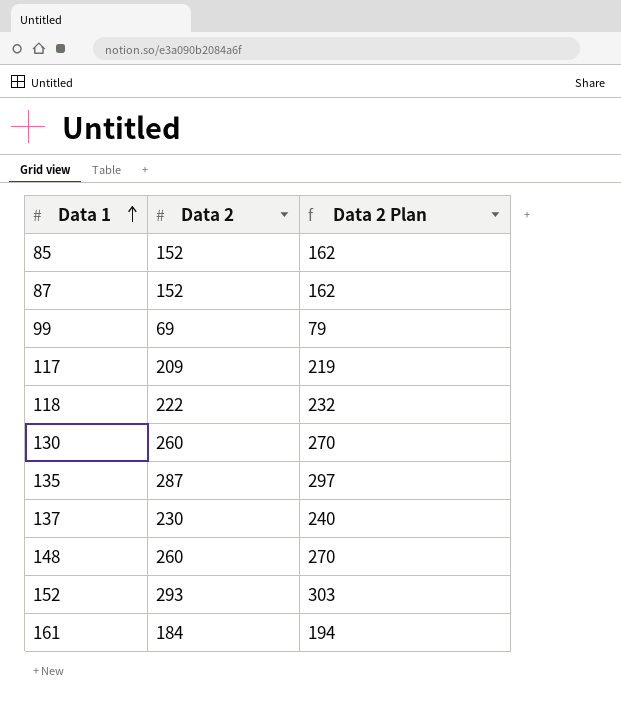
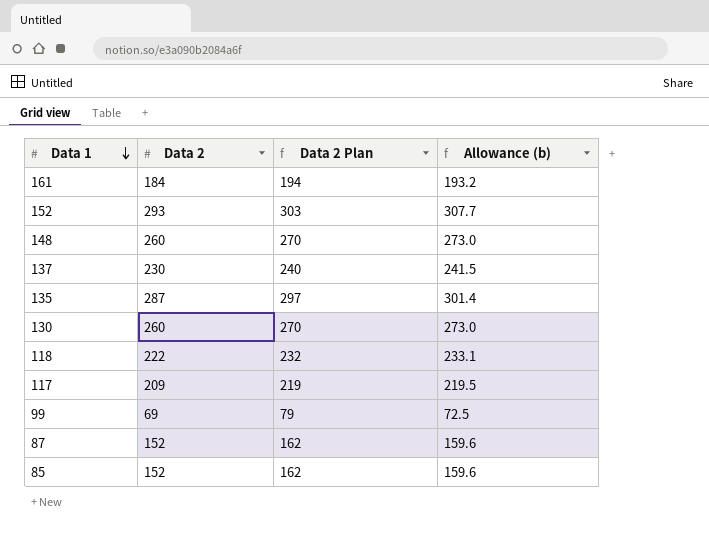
row order: Data 1 ascending -> Data 1 descending
column Allowance (b) | formula: none -> [Data 2] * 1.05

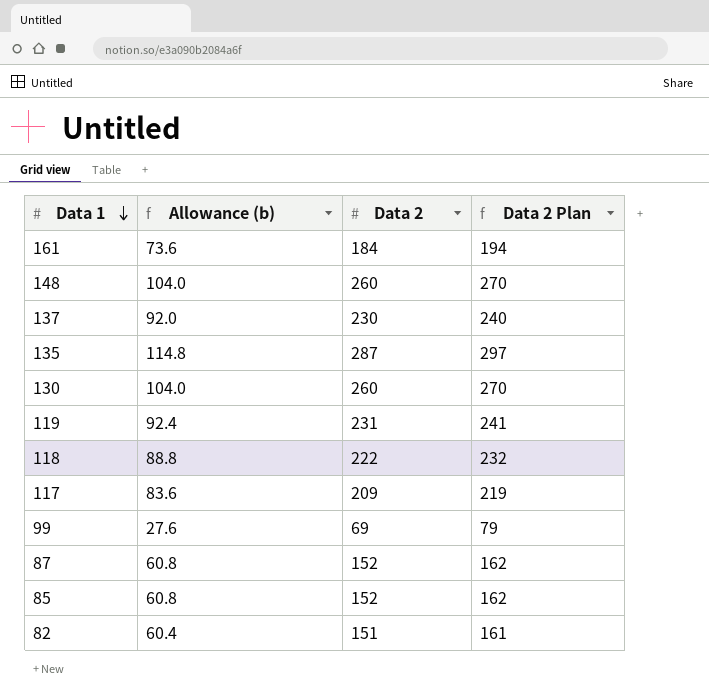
column Allowance (b) | formula: [Data 2] * 1.05 -> [Data 2] * 0.4
column Allowance (b) | position: 4 -> 2
row 152: 293 | 303 | 307.7 -> none
row 119: none -> 92.4 | 231 | 241
row 82: none -> 60.4 | 151 | 161

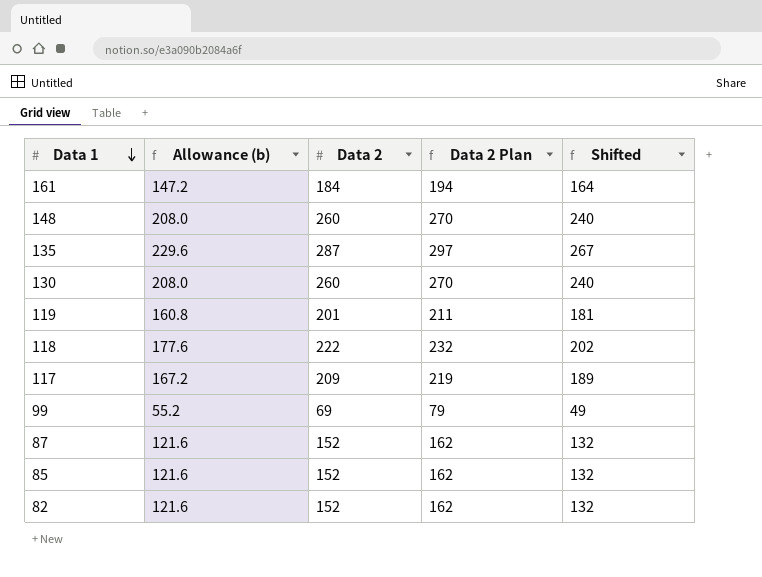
column Allowance (b) | formula: [Data 2] * 0.4 -> [Data 2] * 0.8
column Shifted | formula: none -> [Data 2] - 20
row 137: 92.0 | 230 | 240 -> none
119 | Data 2: 231 -> 201
119 | Data 2 Plan: 241 -> 211
82 | Data 2: 151 -> 152
82 | Data 2 Plan: 161 -> 162

